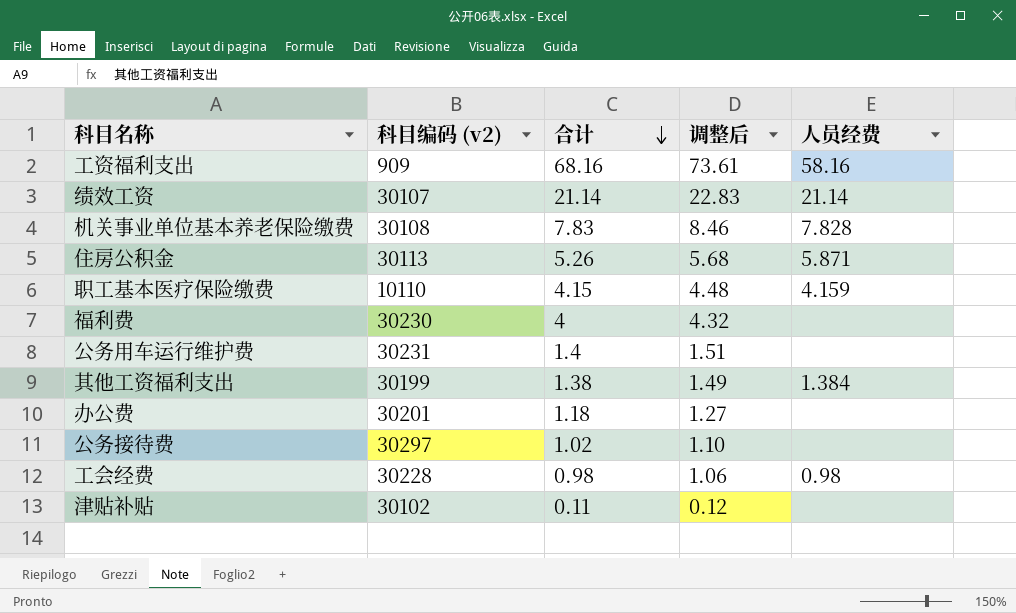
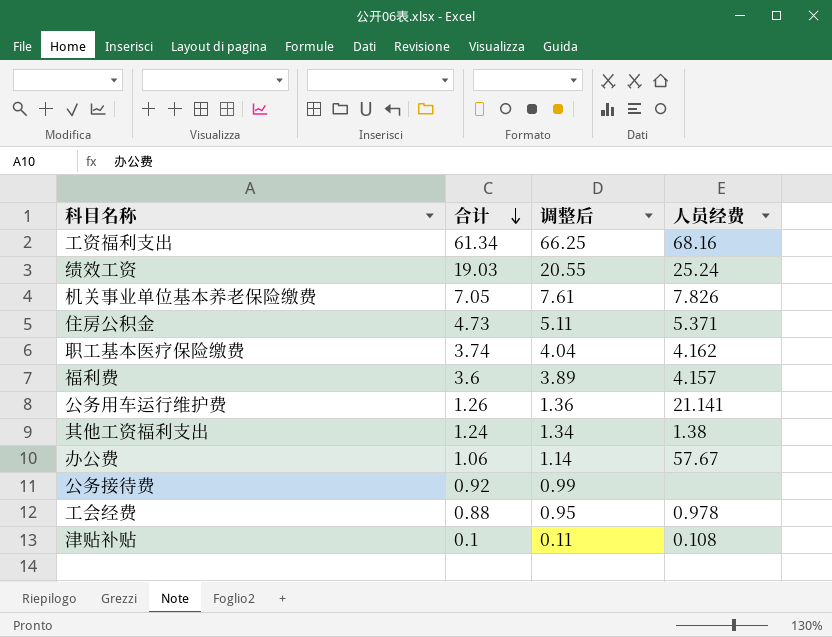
column 科目编码 (v2) | position: 2 -> none
工资福利支出 | 合计: 68.16 -> 61.34
工资福利支出 | 调整后: 73.61 -> 66.25
工资福利支出 | 人员经费: 58.16 -> 68.16
绩效工资 | 合计: 21.14 -> 19.03
绩效工资 | 调整后: 22.83 -> 20.55
绩效工资 | 人员经费: 21.14 -> 25.24
机关事业单位基本养老保险缴费 | 合计: 7.83 -> 7.05
机关事业单位基本养老保险缴费 | 调整后: 8.46 -> 7.61
机关事业单位基本养老保险缴费 | 人员经费: 7.828 -> 7.826
住房公积金 | 合计: 5.26 -> 4.73
住房公积金 | 调整后: 5.68 -> 5.11
住房公积金 | 人员经费: 5.871 -> 5.371
职工基本医疗保险缴费 | 合计: 4.15 -> 3.74
职工基本医疗保险缴费 | 调整后: 4.48 -> 4.04
职工基本医疗保险缴费 | 人员经费: 4.159 -> 4.162
福利费 | 合计: 4 -> 3.6
福利费 | 调整后: 4.32 -> 3.89
福利费 | 人员经费: none -> 4.157
公务用车运行维护费 | 合计: 1.4 -> 1.26
公务用车运行维护费 | 调整后: 1.51 -> 1.36
公务用车运行维护费 | 人员经费: none -> 21.141
其他工资福利支出 | 合计: 1.38 -> 1.24
其他工资福利支出 | 调整后: 1.49 -> 1.34
其他工资福利支出 | 人员经费: 1.384 -> 1.38
办公费 | 合计: 1.18 -> 1.06
办公费 | 调整后: 1.27 -> 1.14
办公费 | 人员经费: none -> 57.67
公务接待费 | 合计: 1.02 -> 0.92
公务接待费 | 调整后: 1.10 -> 0.99
工会经费 | 合计: 0.98 -> 0.88
工会经费 | 调整后: 1.06 -> 0.95
工会经费 | 人员经费: 0.98 -> 0.978
津贴补贴 | 合计: 0.11 -> 0.1
津贴补贴 | 调整后: 0.12 -> 0.11
津贴补贴 | 人员经费: none -> 0.108

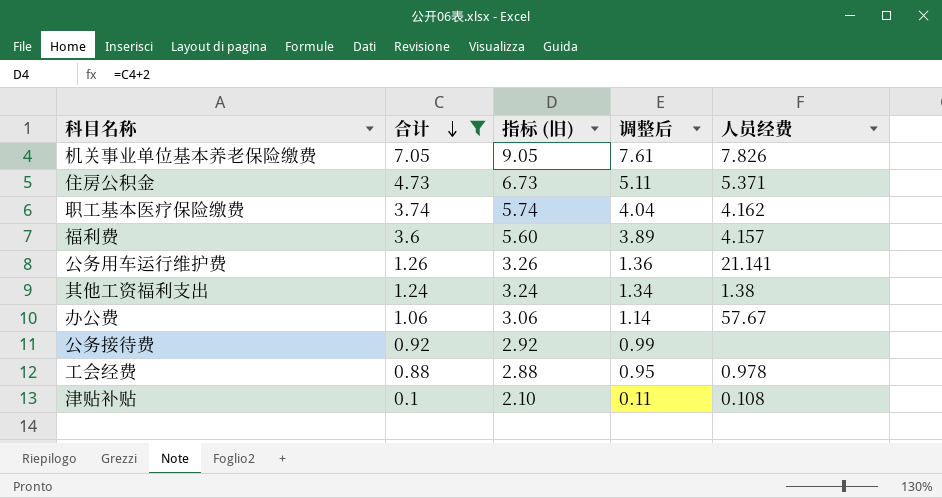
filter: none -> 合计 <= 7.05
column 指标 (旧) | formula: none -> [合计] + 2

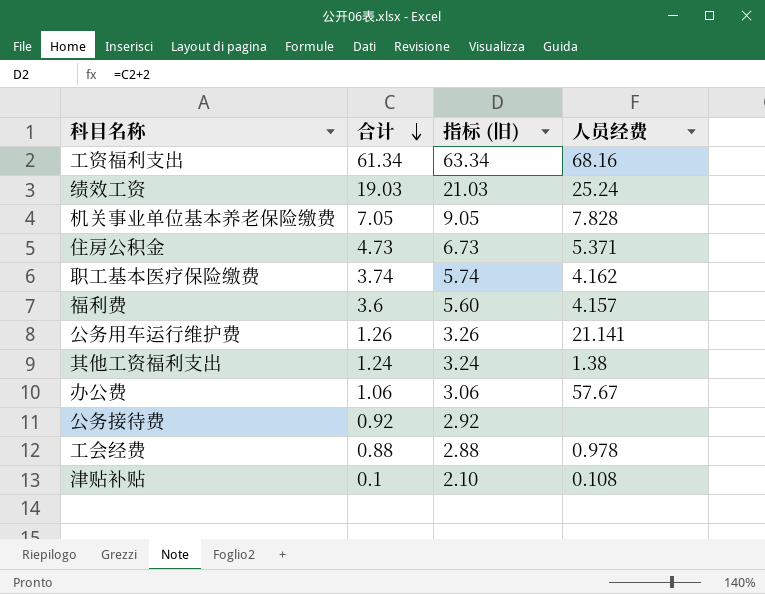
filter: 合计 <= 7.05 -> none
column 调整后 | formula: [合计] * 1.08 -> none
机关事业单位基本养老保险缴费 | 人员经费: 7.826 -> 7.828

